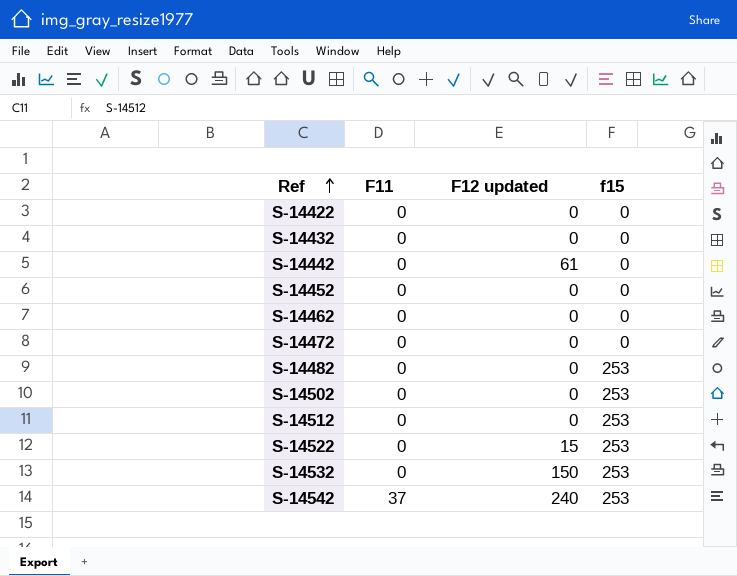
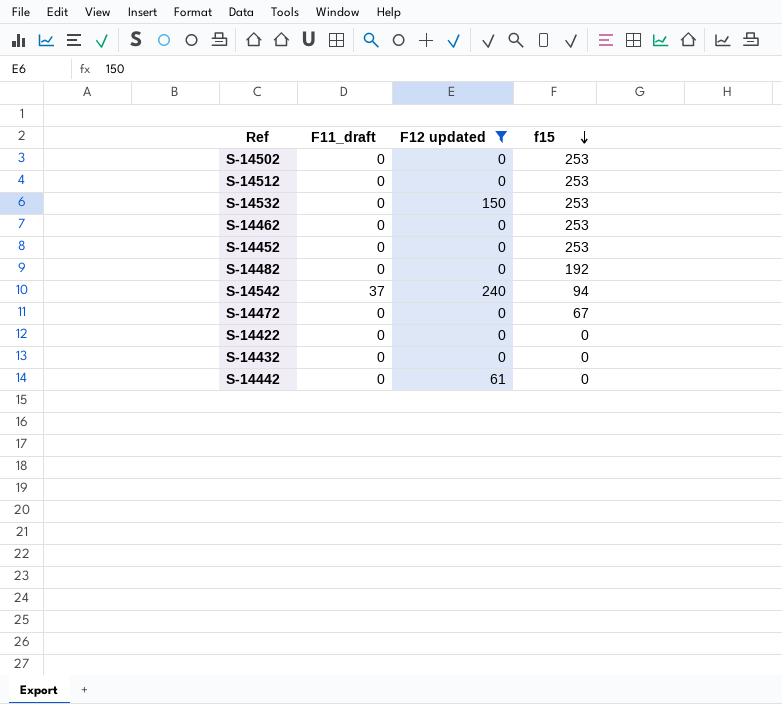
filter: none -> F12 updated != 15
row order: Ref ascending -> f15 descending
column name: F11 -> F11_draft
S-14462 | f15: 0 -> 253
S-14452 | f15: 0 -> 253
S-14482 | f15: 253 -> 192
S-14542 | f15: 253 -> 94
S-14472 | f15: 0 -> 67

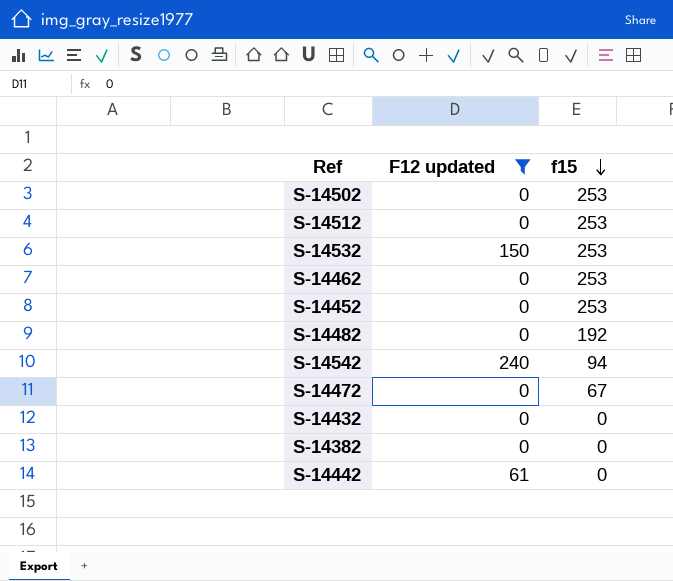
column F11_draft | position: 2 -> none
row S-14422: 0 | 0 | 0 -> none
row S-14382: none -> 0 | 0

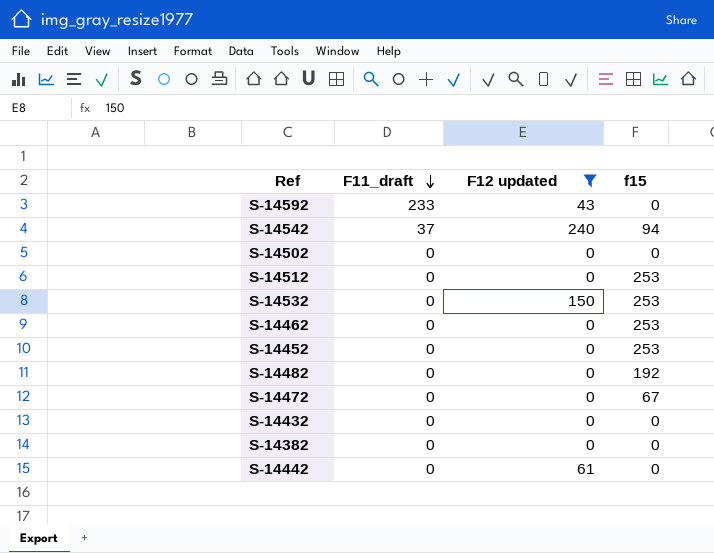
row order: f15 descending -> F11_draft descending
column F11_draft | position: none -> 2
row S-14592: none -> 233 | 43 | 0
S-14502 | f15: 253 -> 0

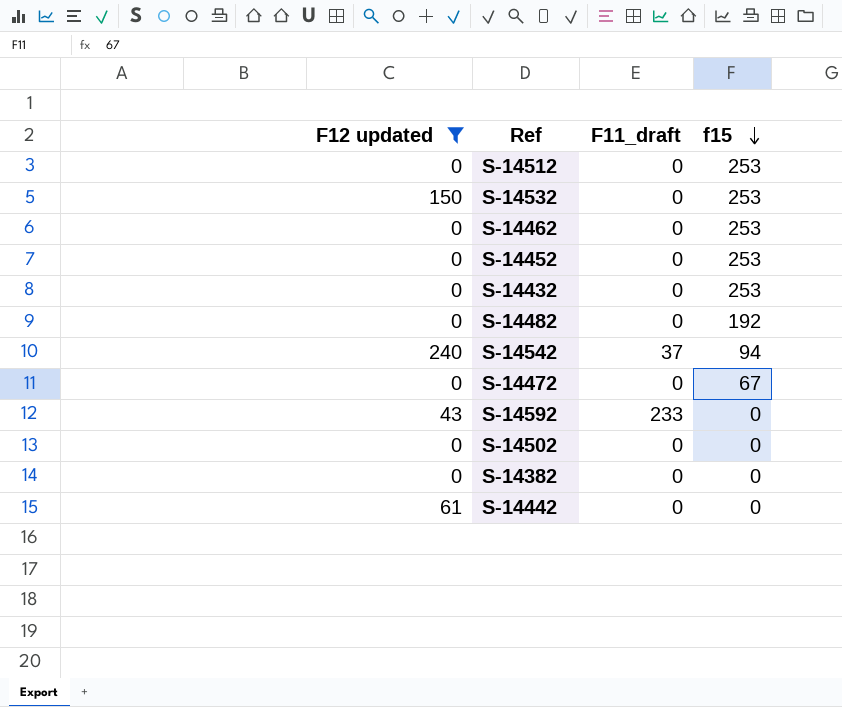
row order: F11_draft descending -> f15 descending
column F12 updated | position: 3 -> 1
S-14432 | f15: 0 -> 253

